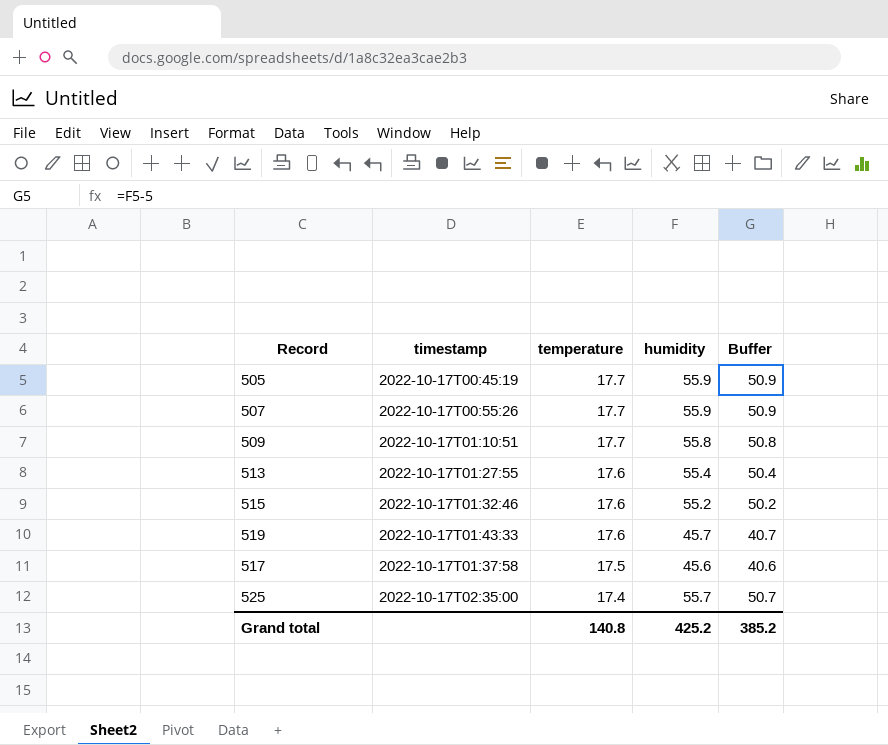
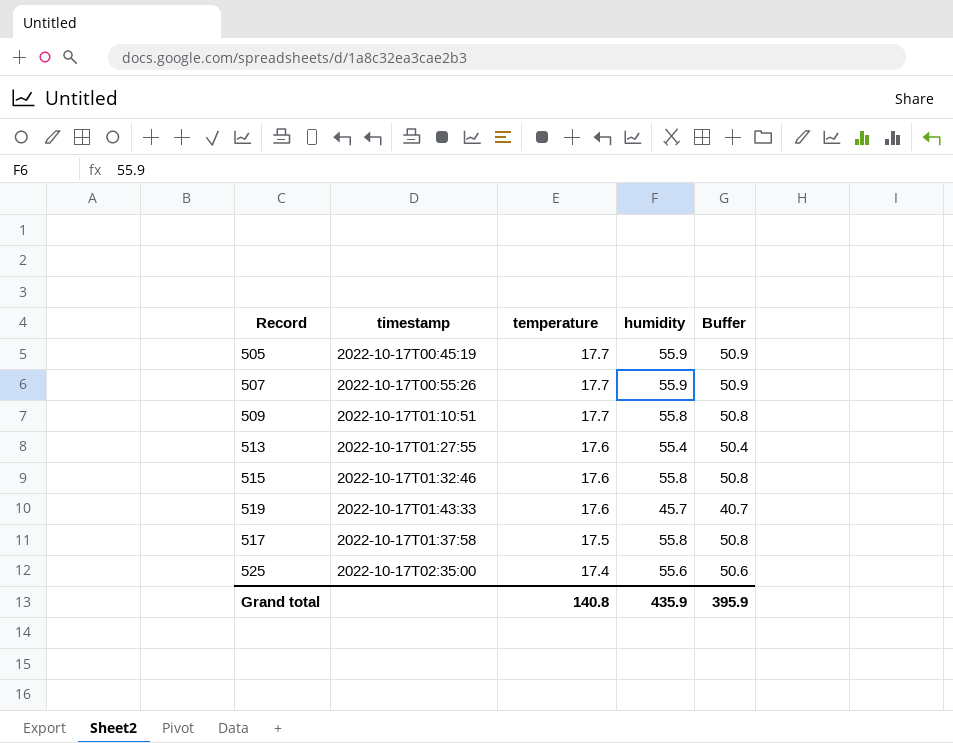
515 | humidity: 55.2 -> 55.8
515 | Buffer: 50.2 -> 50.8
517 | humidity: 45.6 -> 55.8
517 | Buffer: 40.6 -> 50.8
525 | humidity: 55.7 -> 55.6
525 | Buffer: 50.7 -> 50.6
Grand total | humidity: 425.2 -> 435.9
Grand total | Buffer: 385.2 -> 395.9

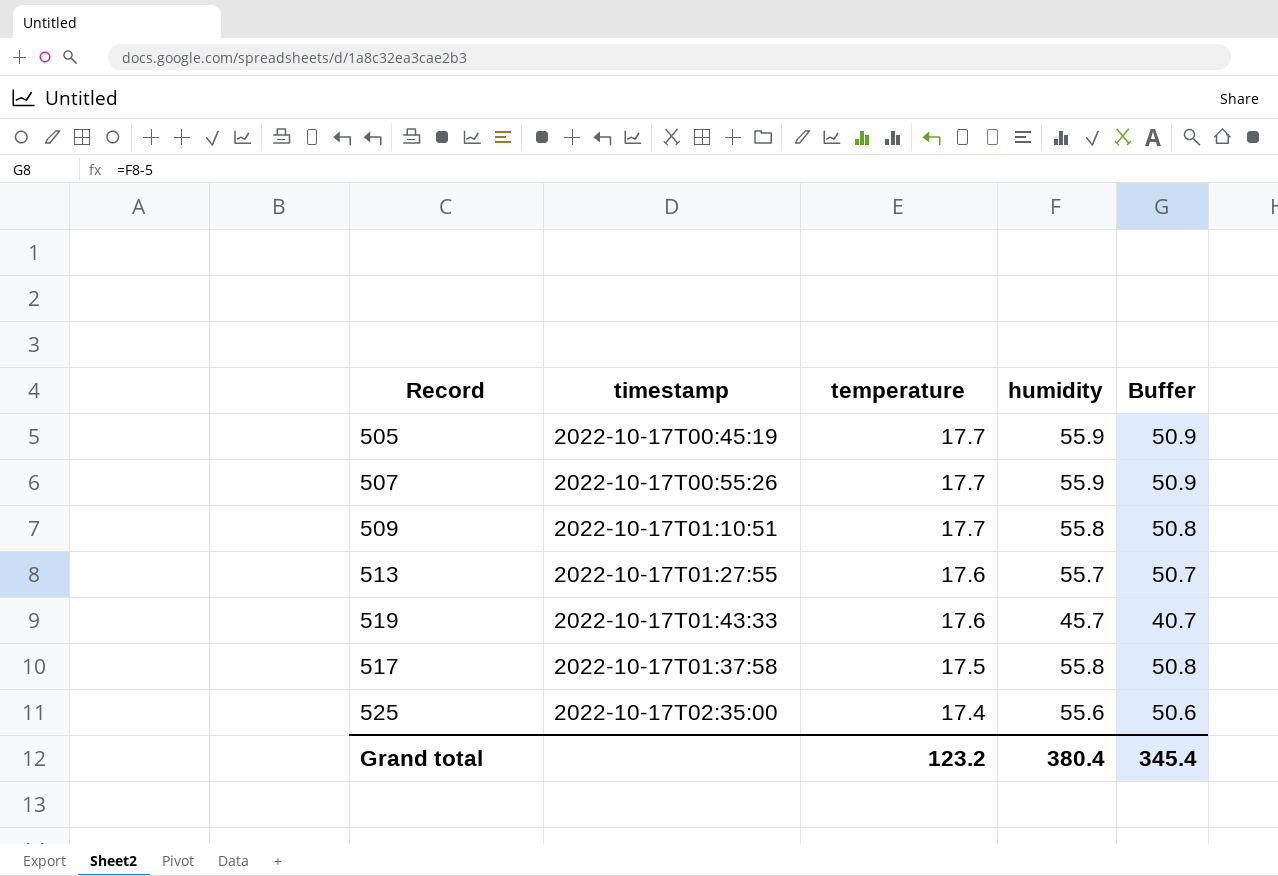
row 515: 2022-10-17T01:32:46 | 17.6 | 55.8 | 50.8 -> none
513 | humidity: 55.4 -> 55.7
513 | Buffer: 50.4 -> 50.7
Grand total | temperature: 140.8 -> 123.2
Grand total | humidity: 435.9 -> 380.4
Grand total | Buffer: 395.9 -> 345.4

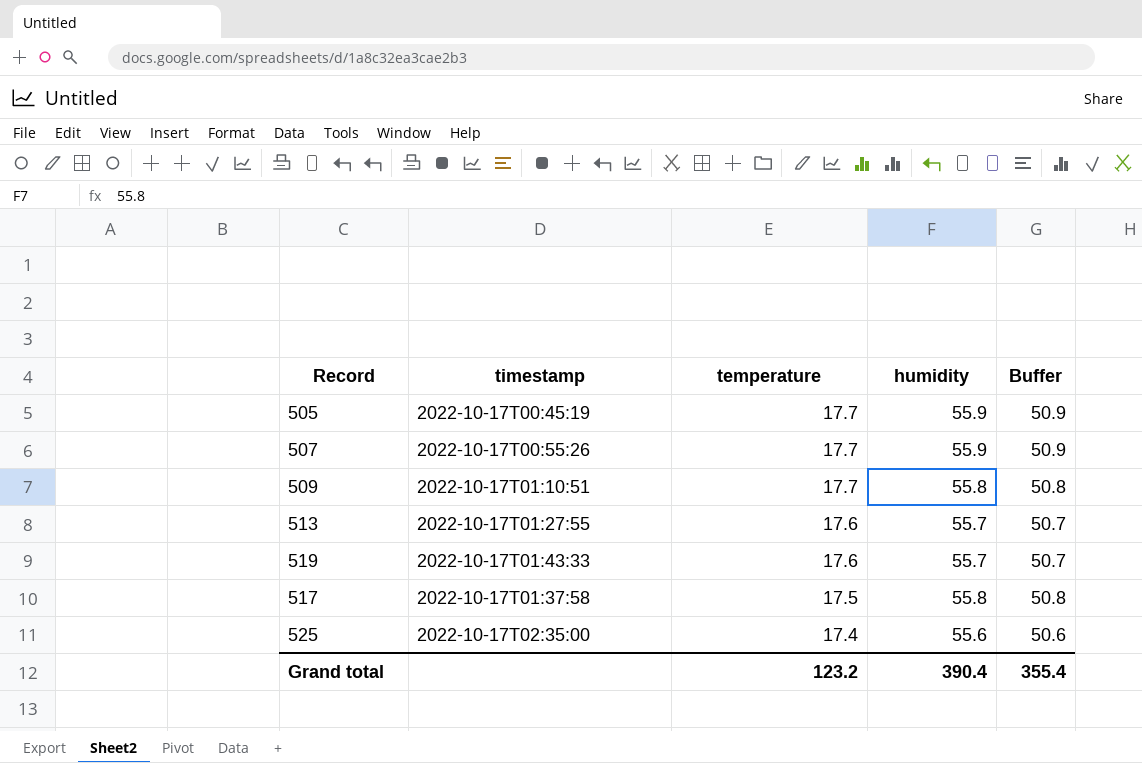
519 | humidity: 45.7 -> 55.7
519 | Buffer: 40.7 -> 50.7
Grand total | humidity: 380.4 -> 390.4
Grand total | Buffer: 345.4 -> 355.4

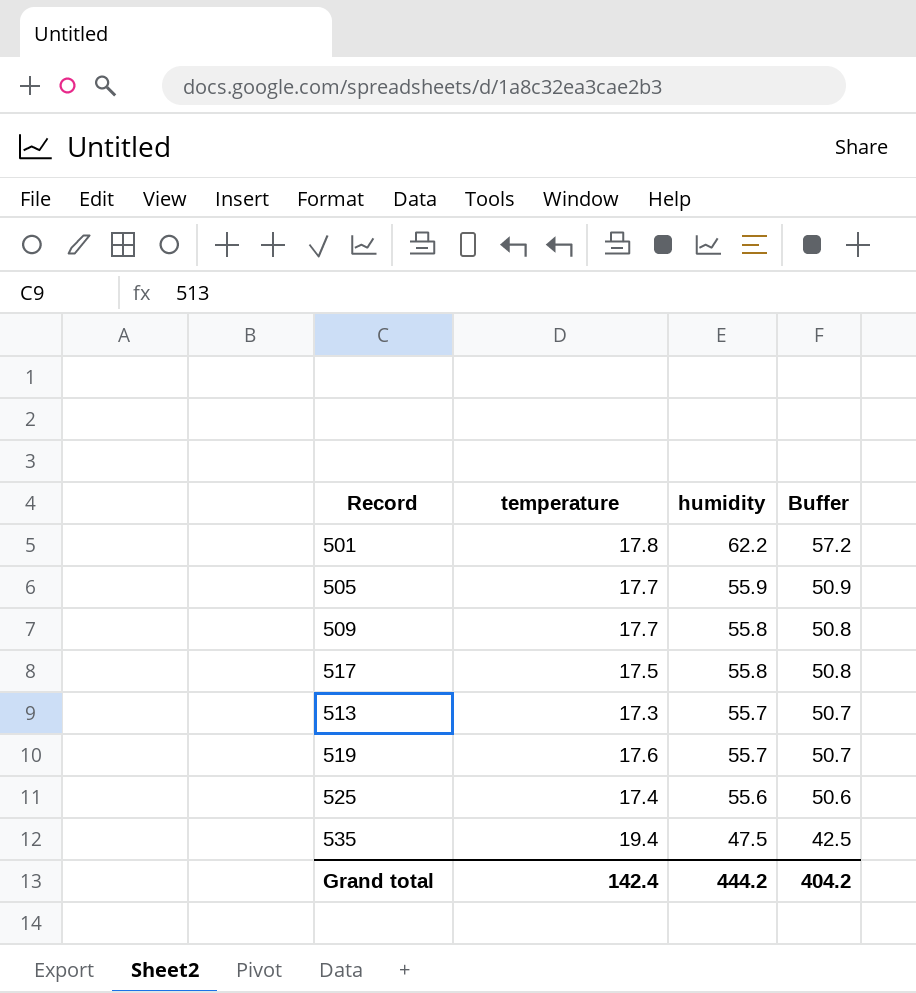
row order: temperature descending -> humidity descending
column timestamp | position: 2 -> none
row 507: 2022-10-17T00:55:26 | 17.7 | 55.9 | 50.9 -> none
row 501: none -> 17.8 | 62.2 | 57.2
513 | temperature: 17.6 -> 17.3
row 535: none -> 19.4 | 47.5 | 42.5
Grand total | temperature: 123.2 -> 142.4
Grand total | humidity: 390.4 -> 444.2
Grand total | Buffer: 355.4 -> 404.2

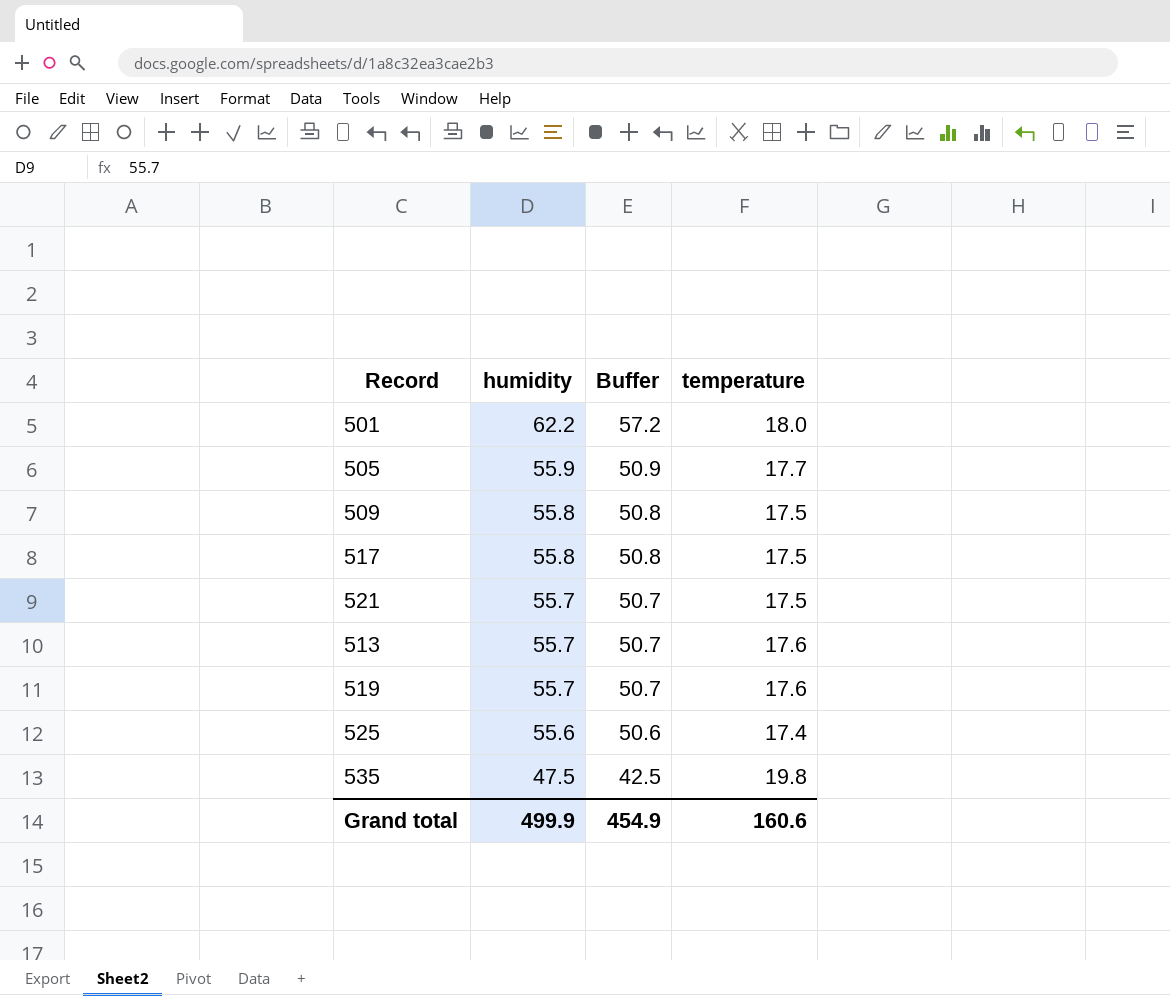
column temperature | position: 2 -> 4
501 | temperature: 17.8 -> 18.0
509 | temperature: 17.7 -> 17.5
row 521: none -> 55.7 | 50.7 | 17.5
513 | temperature: 17.3 -> 17.6
535 | temperature: 19.4 -> 19.8
Grand total | humidity: 444.2 -> 499.9
Grand total | Buffer: 404.2 -> 454.9
Grand total | temperature: 142.4 -> 160.6

